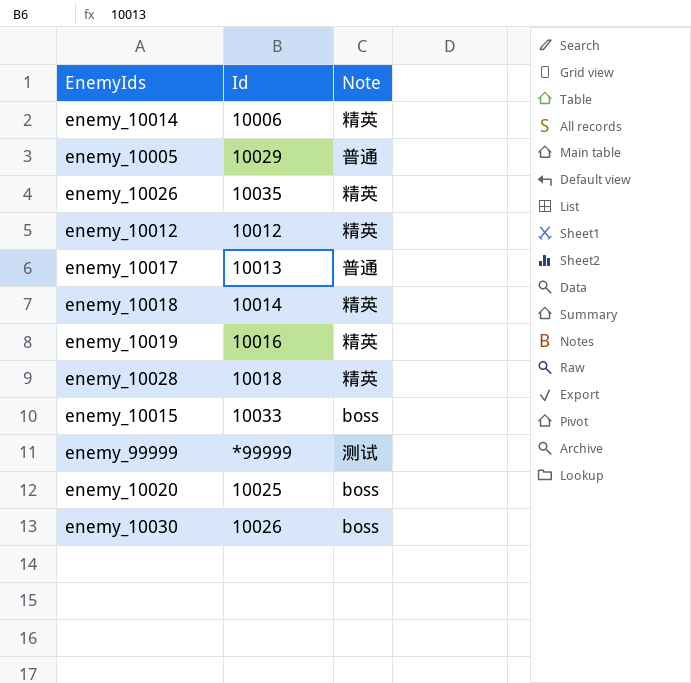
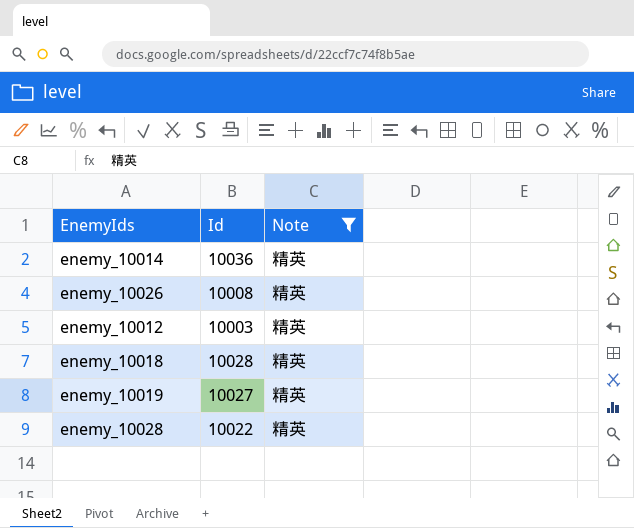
filter: none -> Note = 精英
enemy_10014 | Id: 10006 -> 10036
enemy_10026 | Id: 10035 -> 10008
enemy_10012 | Id: 10012 -> 10003
enemy_10018 | Id: 10014 -> 10028
enemy_10019 | Id: 10016 -> 10027
enemy_10028 | Id: 10018 -> 10022

